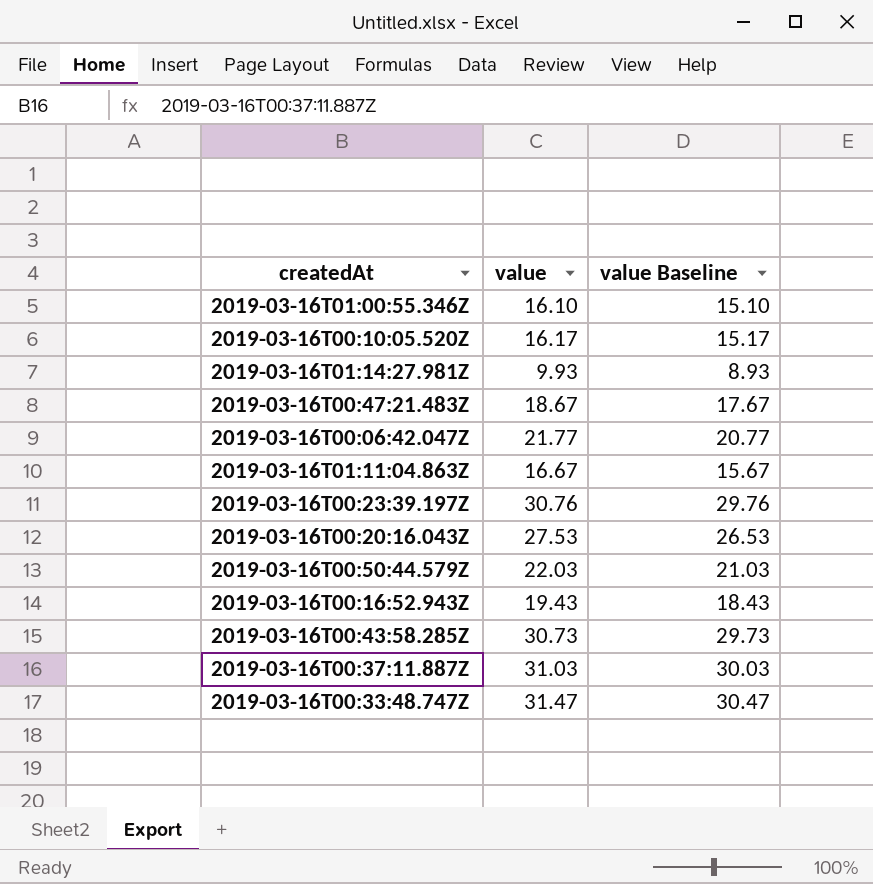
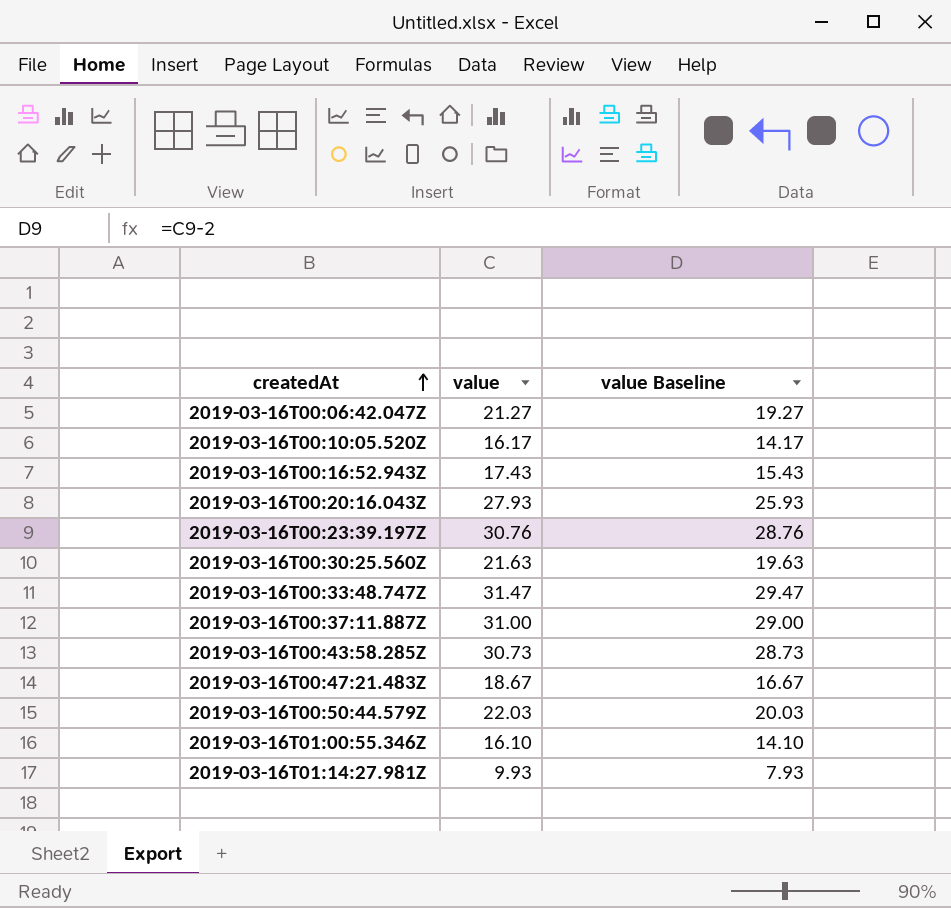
row order: none -> createdAt ascending
column value Baseline | formula: [value] - 1 -> [value] - 2
row 2019-03-16T01:11:04.863Z: 16.67 | 15.67 -> none
2019-03-16T00:06:42.047Z | value: 21.77 -> 21.27
2019-03-16T00:16:52.943Z | value: 19.43 -> 17.43
2019-03-16T00:20:16.043Z | value: 27.53 -> 27.93
row 2019-03-16T00:30:25.560Z: none -> 21.63 | 19.63
2019-03-16T00:37:11.887Z | value: 31.03 -> 31.00

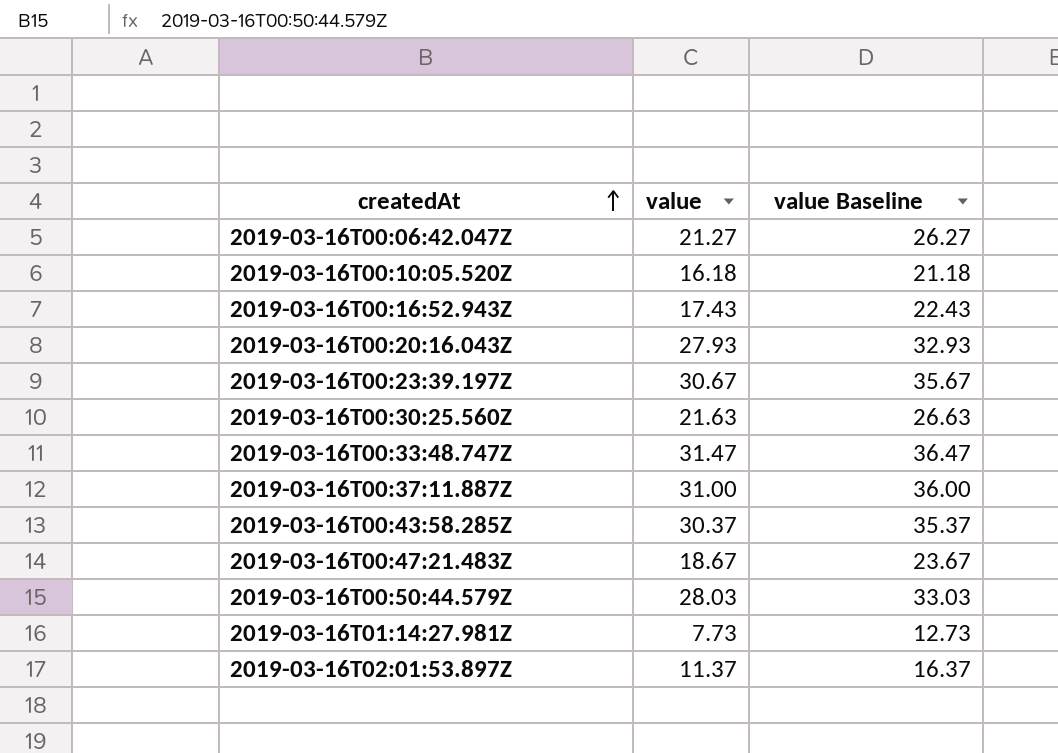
column value Baseline | formula: [value] - 2 -> [value] + 5
row 2019-03-16T01:00:55.346Z: 16.10 | 14.10 -> none
2019-03-16T00:10:05.520Z | value: 16.17 -> 16.18
2019-03-16T00:23:39.197Z | value: 30.76 -> 30.67
2019-03-16T00:43:58.285Z | value: 30.73 -> 30.37
2019-03-16T00:50:44.579Z | value: 22.03 -> 28.03
2019-03-16T01:14:27.981Z | value: 9.93 -> 7.73
row 2019-03-16T02:01:53.897Z: none -> 11.37 | 16.37

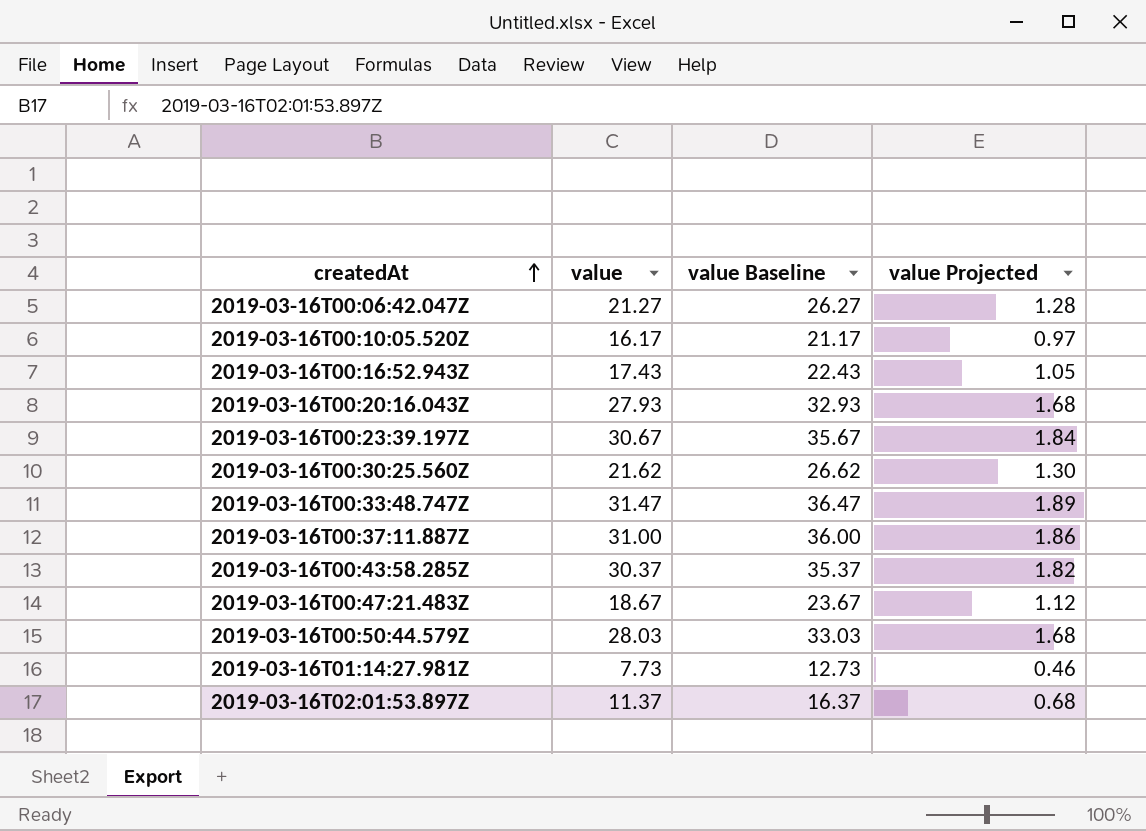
column value Projected | formula: none -> [value] * 0.06
2019-03-16T00:10:05.520Z | value: 16.18 -> 16.17
2019-03-16T00:10:05.520Z | value Baseline: 21.18 -> 21.17
2019-03-16T00:30:25.560Z | value: 21.63 -> 21.62
2019-03-16T00:30:25.560Z | value Baseline: 26.63 -> 26.62

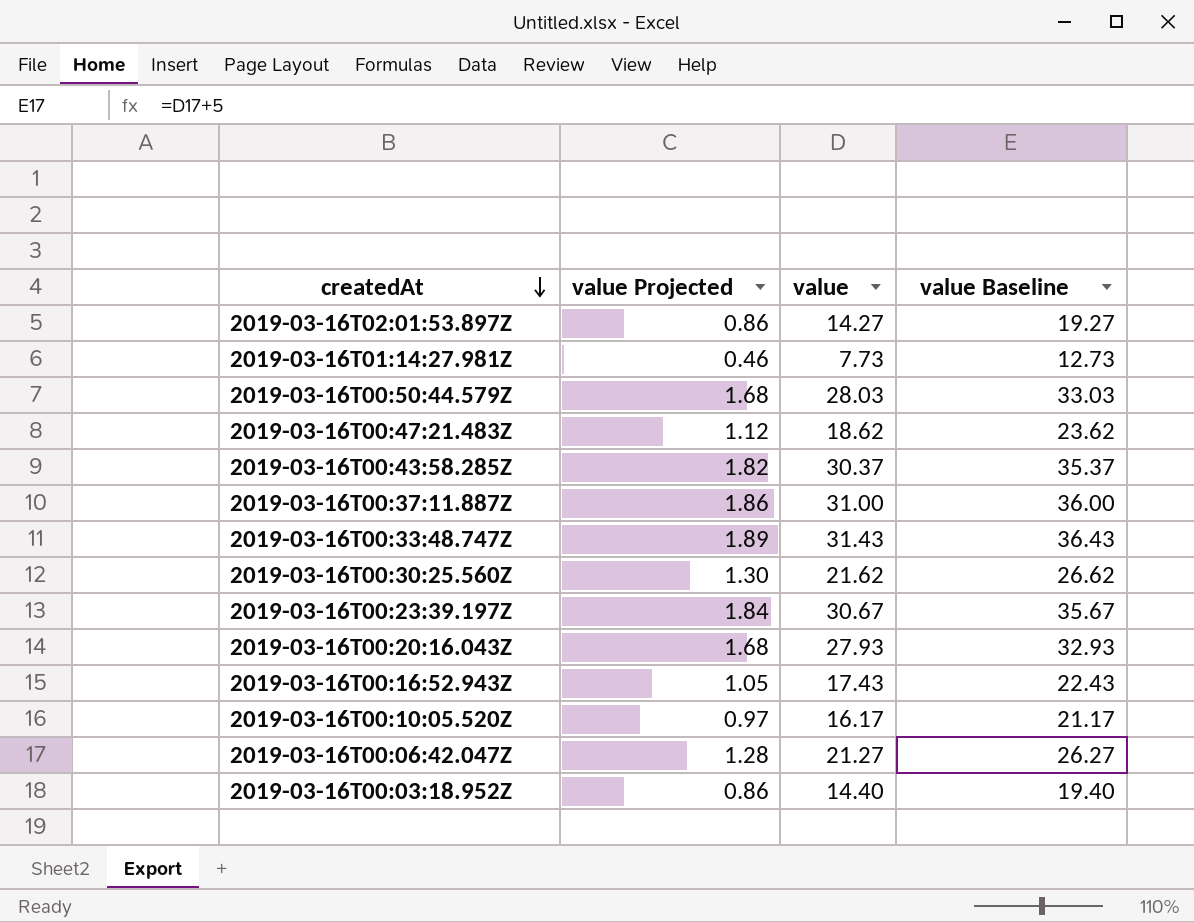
row order: createdAt ascending -> createdAt descending
column value Projected | position: 4 -> 2
2019-03-16T02:01:53.897Z | value Projected: 0.68 -> 0.86
2019-03-16T02:01:53.897Z | value: 11.37 -> 14.27
2019-03-16T02:01:53.897Z | value Baseline: 16.37 -> 19.27
2019-03-16T00:47:21.483Z | value: 18.67 -> 18.62
2019-03-16T00:47:21.483Z | value Baseline: 23.67 -> 23.62
2019-03-16T00:33:48.747Z | value: 31.47 -> 31.43
2019-03-16T00:33:48.747Z | value Baseline: 36.47 -> 36.43
row 2019-03-16T00:03:18.952Z: none -> 0.86 | 14.40 | 19.40

